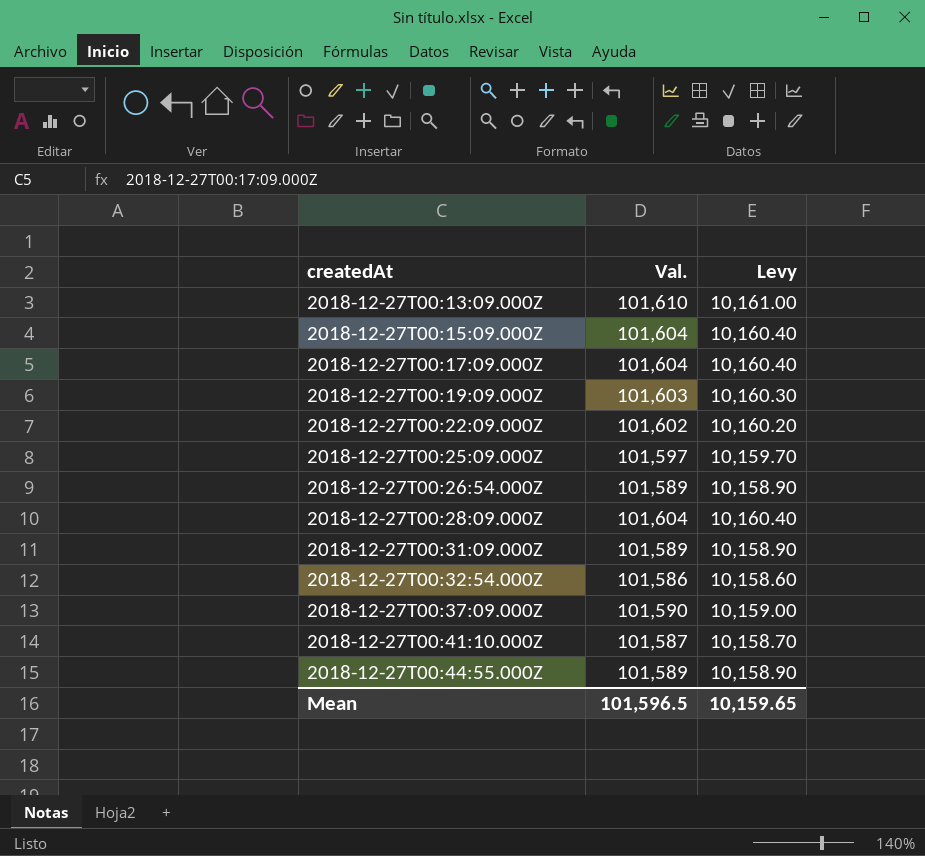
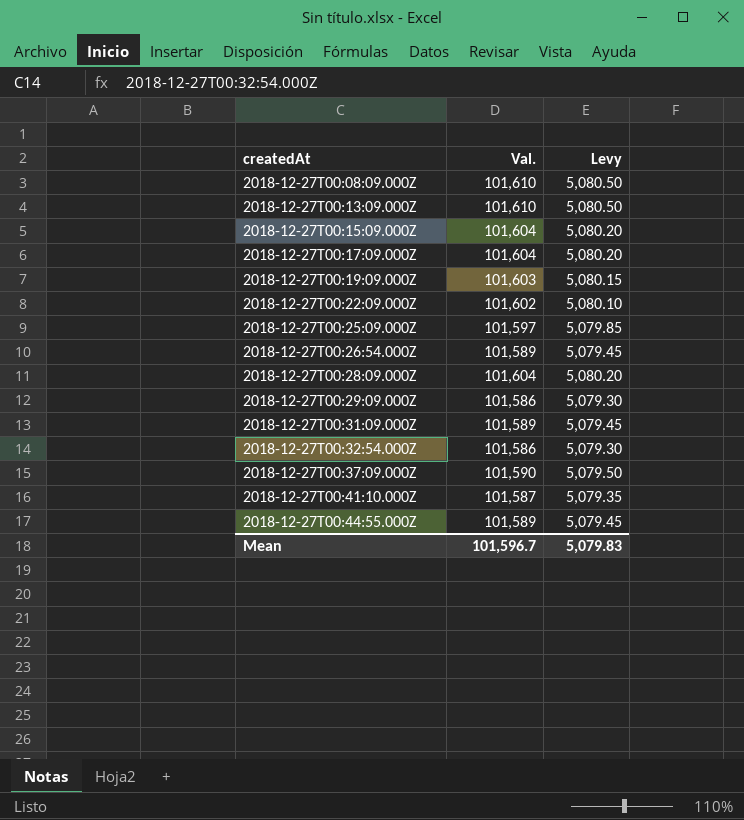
column Levy | formula: [Val.] * 0.1 -> [Val.] * 0.05
row 2018-12-27T00:08:09.000Z: none -> 101,610 | 5,080.50
row 2018-12-27T00:29:09.000Z: none -> 101,586 | 5,079.30
Mean | Val.: 101,596.5 -> 101,596.7
Mean | Levy: 10,159.65 -> 5,079.83

